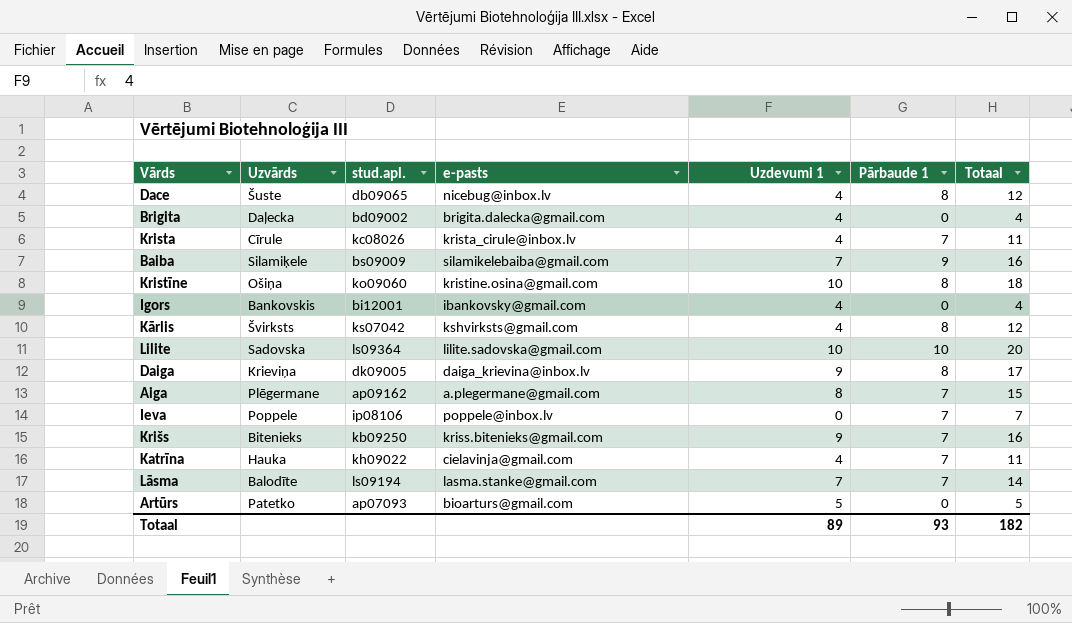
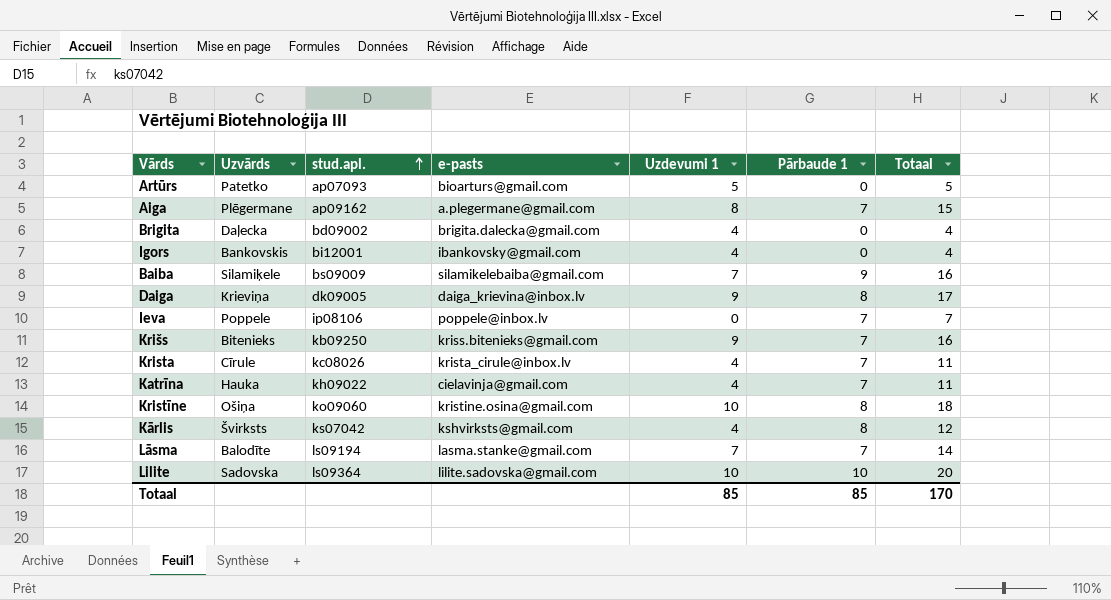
row order: none -> stud.apl. ascending
row Dace: Šuste | db09065 | nicebug@inbox.lv | 4 | 8 | 12 -> none
Totaal | Uzdevumi 1: 89 -> 85
Totaal | Pārbaude 1: 93 -> 85
Totaal | Totaal: 182 -> 170

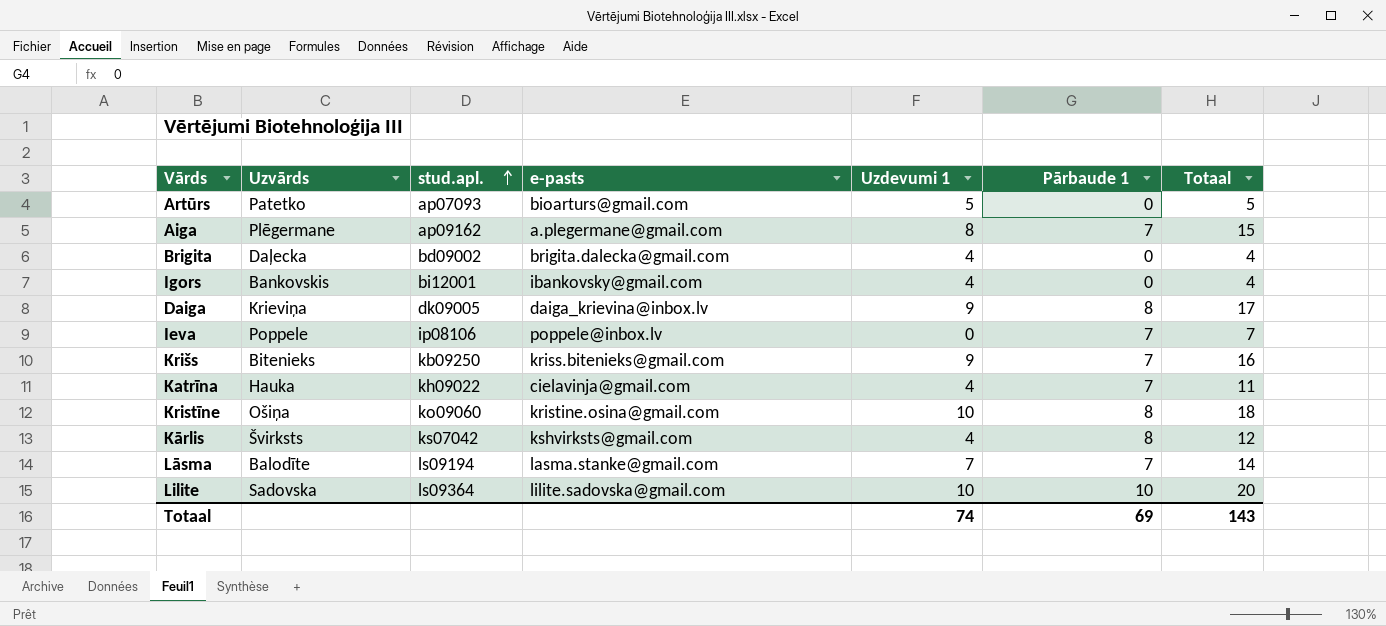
row Baiba: Silamiķele | bs09009 | silamikelebaiba@gmail.com | 7 | 9 | 16 -> none
row Krista: Cīrule | kc08026 | krista_cirule@inbox.lv | 4 | 7 | 11 -> none
Totaal | Uzdevumi 1: 85 -> 74
Totaal | Pārbaude 1: 85 -> 69
Totaal | Totaal: 170 -> 143

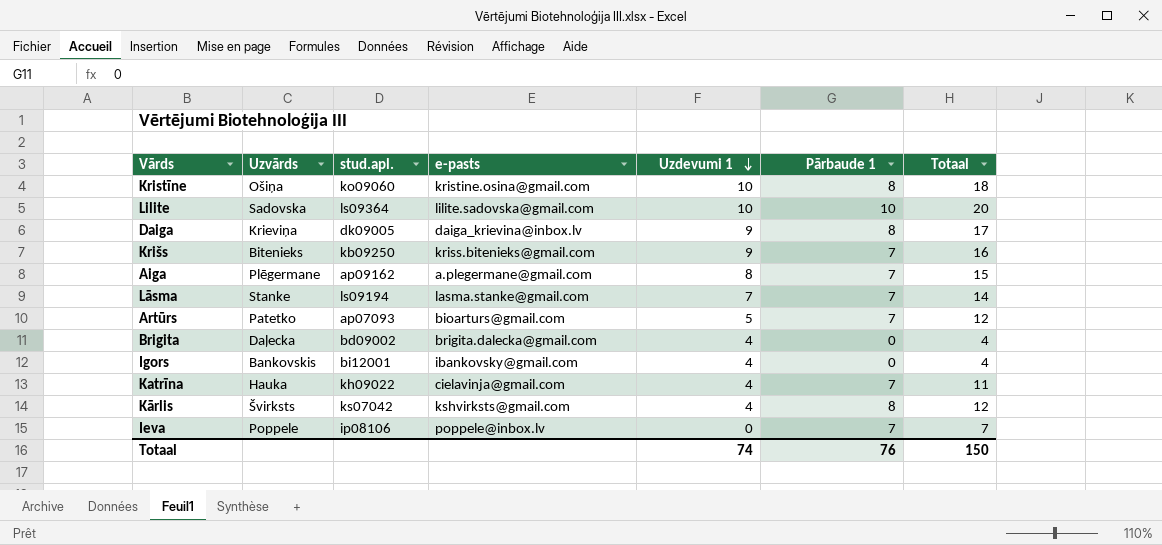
row order: stud.apl. ascending -> Uzdevumi 1 descending
Lāsma | Uzvārds: Balodīte -> Stanke
Artūrs | Pārbaude 1: 0 -> 7
Artūrs | Totaal: 5 -> 12
Totaal | Pārbaude 1: 69 -> 76
Totaal | Totaal: 143 -> 150

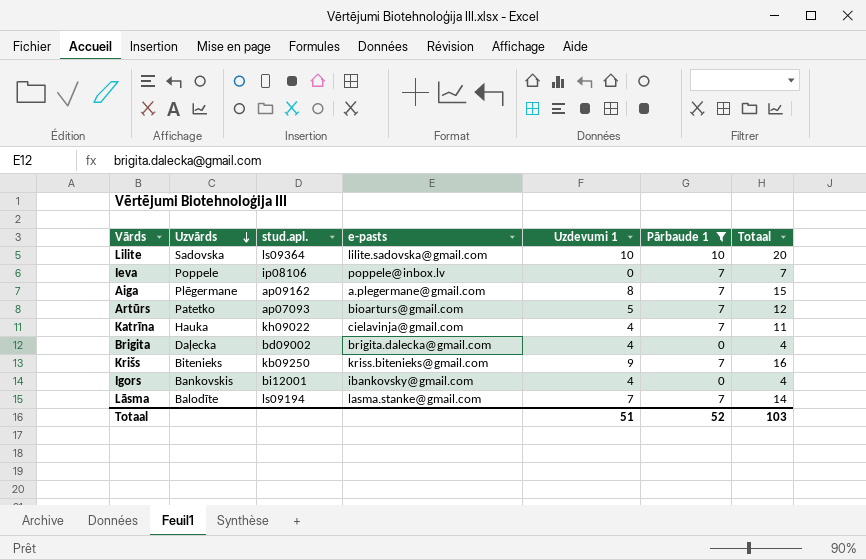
filter: none -> Pārbaude 1 != 8
row order: Uzdevumi 1 descending -> Uzvārds descending
Lāsma | Uzvārds: Stanke -> Balodīte
Totaal | Uzdevumi 1: 74 -> 51
Totaal | Pārbaude 1: 76 -> 52
Totaal | Totaal: 150 -> 103

